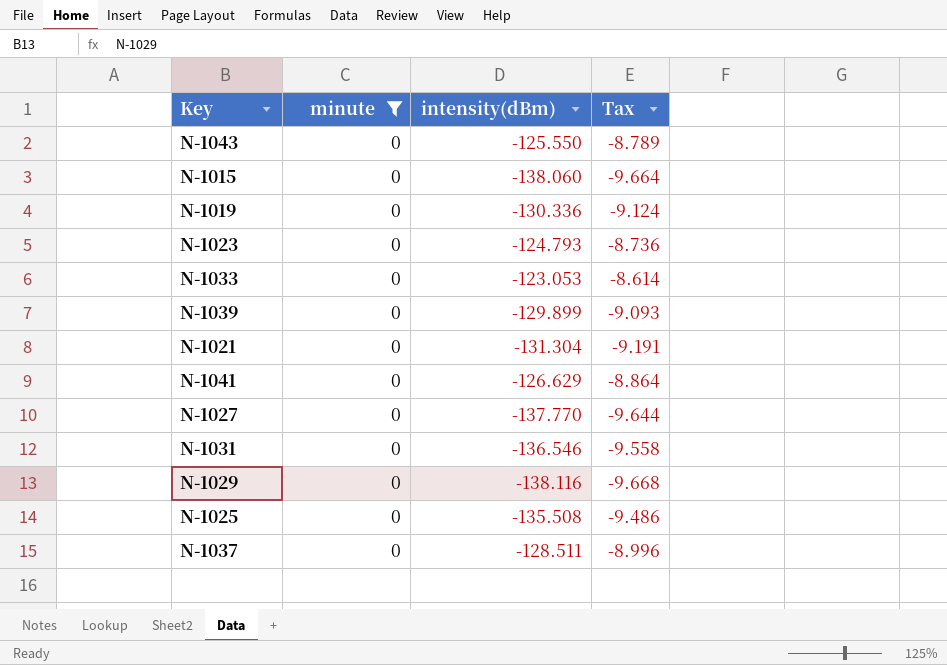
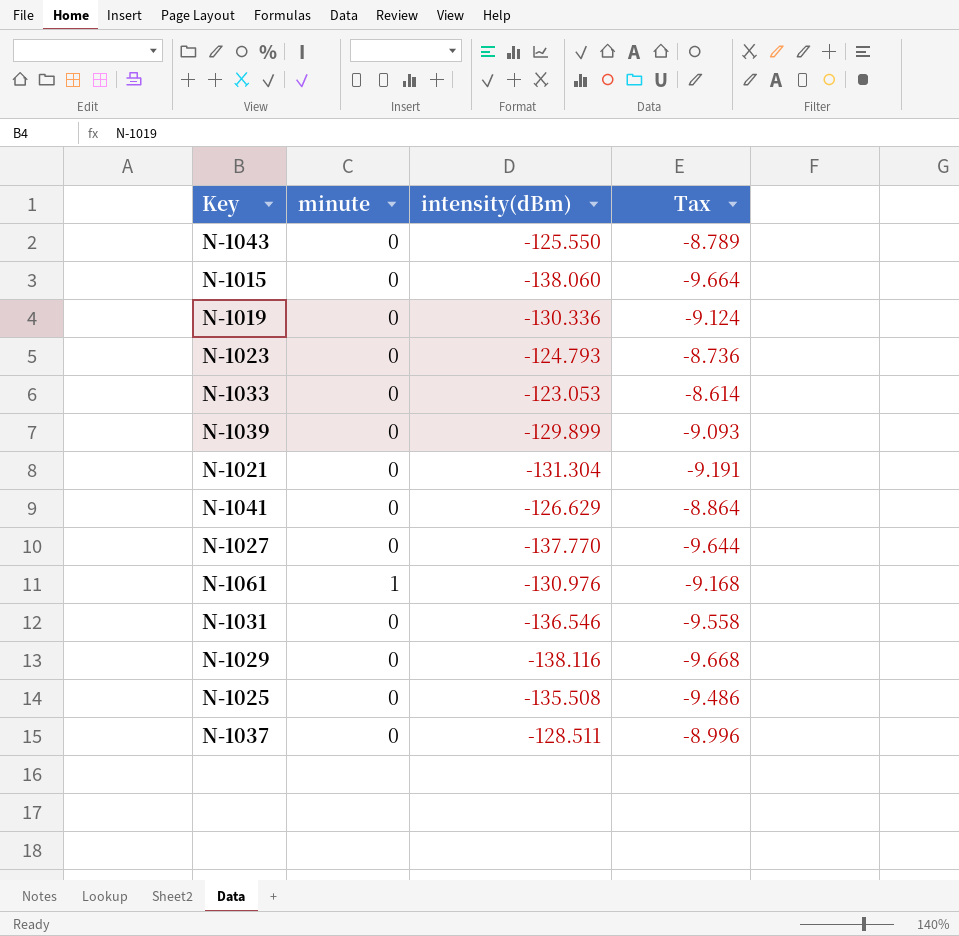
filter: minute = 0 -> none

